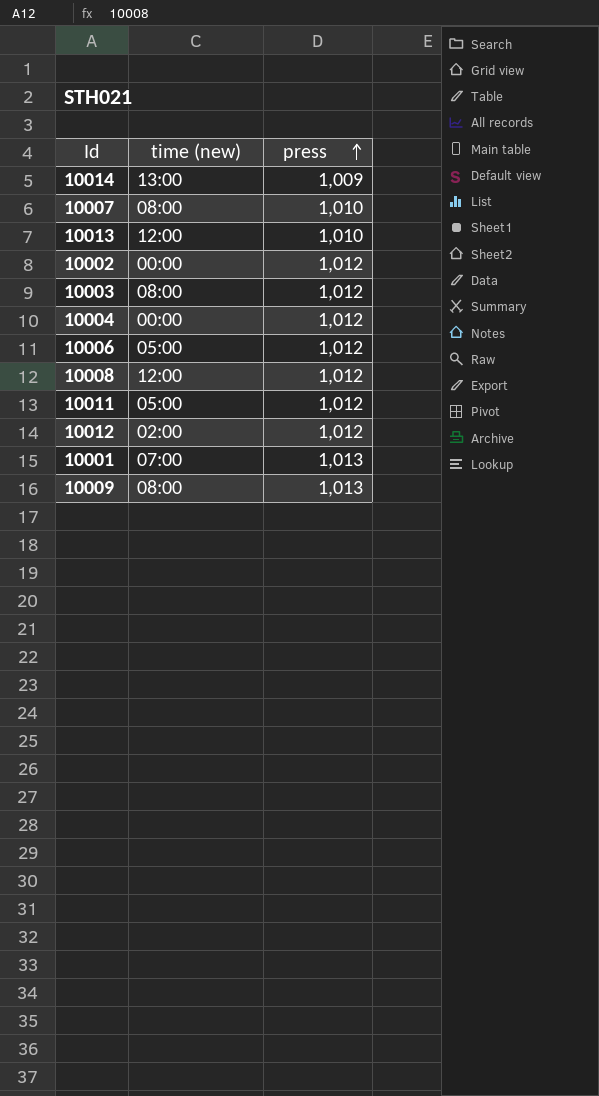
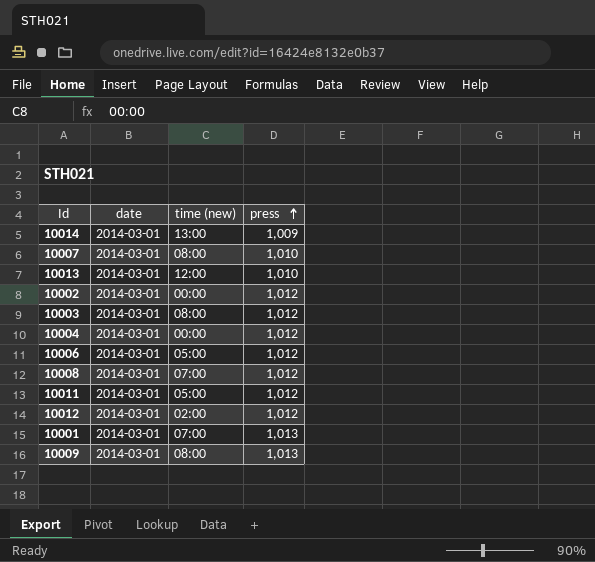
column date | position: none -> 2
10008 | time (new): 12:00 -> 07:00

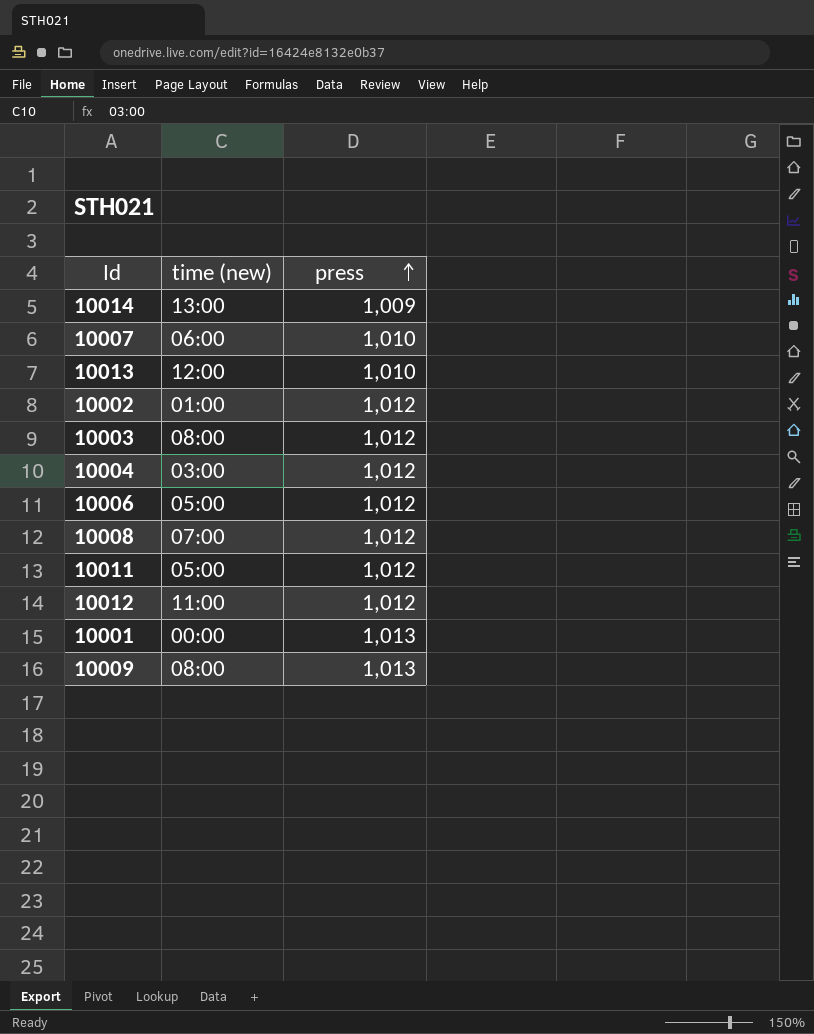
column date | position: 2 -> none
10007 | time (new): 08:00 -> 06:00
10002 | time (new): 00:00 -> 01:00
10004 | time (new): 00:00 -> 03:00
10012 | time (new): 02:00 -> 11:00
10001 | time (new): 07:00 -> 00:00

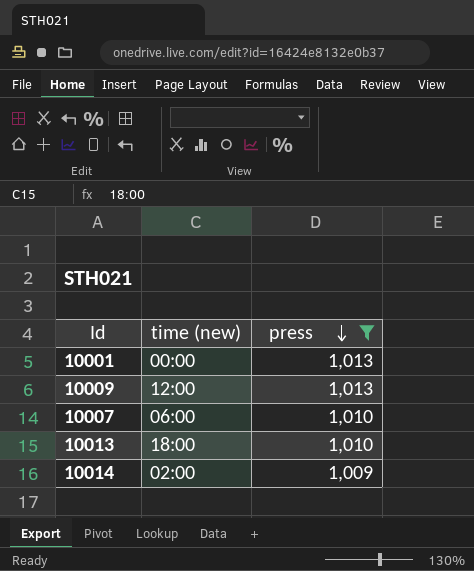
filter: none -> press != 1,012
row order: press ascending -> press descending
10009 | time (new): 08:00 -> 12:00
10013 | time (new): 12:00 -> 18:00
10014 | time (new): 13:00 -> 02:00

